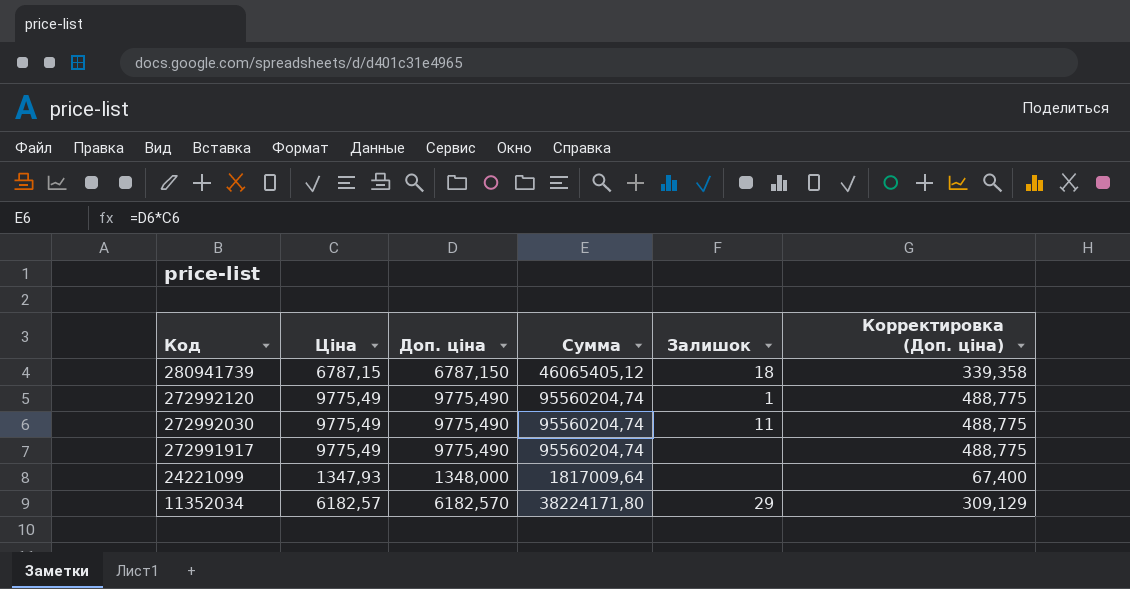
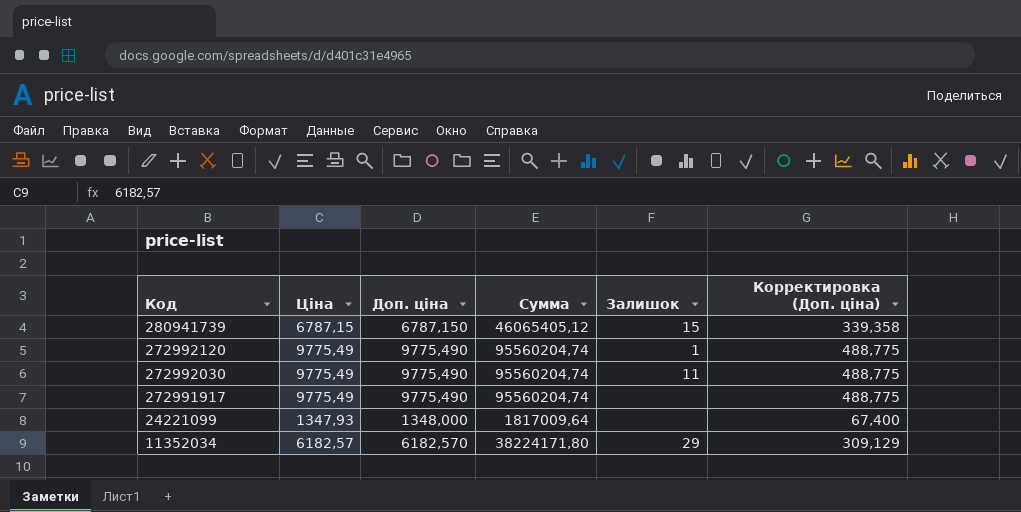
280941739 | Залишок: 18 -> 15

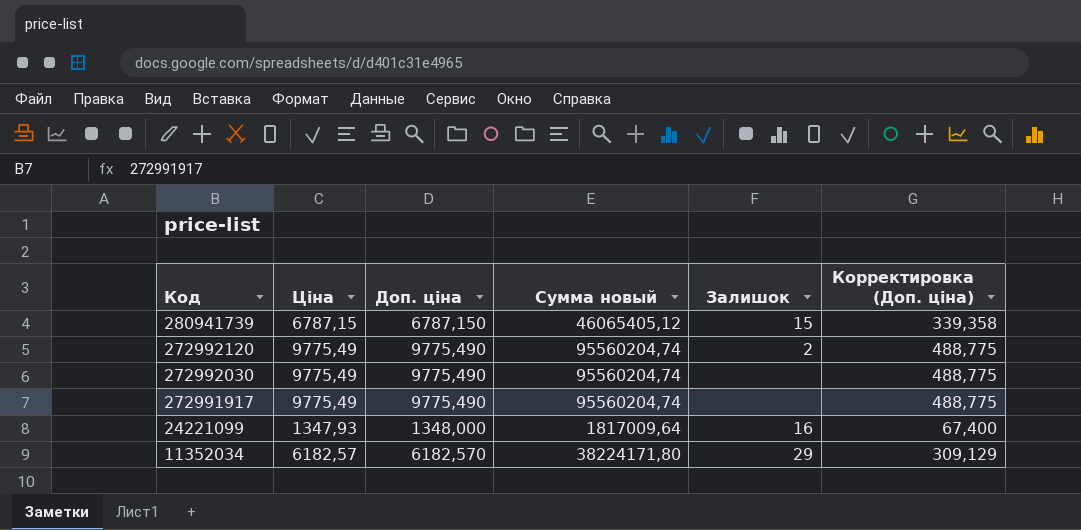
column name: Сумма -> Сумма новый
272992120 | Залишок: 1 -> 2
272992030 | Залишок: 11 -> none
24221099 | Залишок: none -> 16

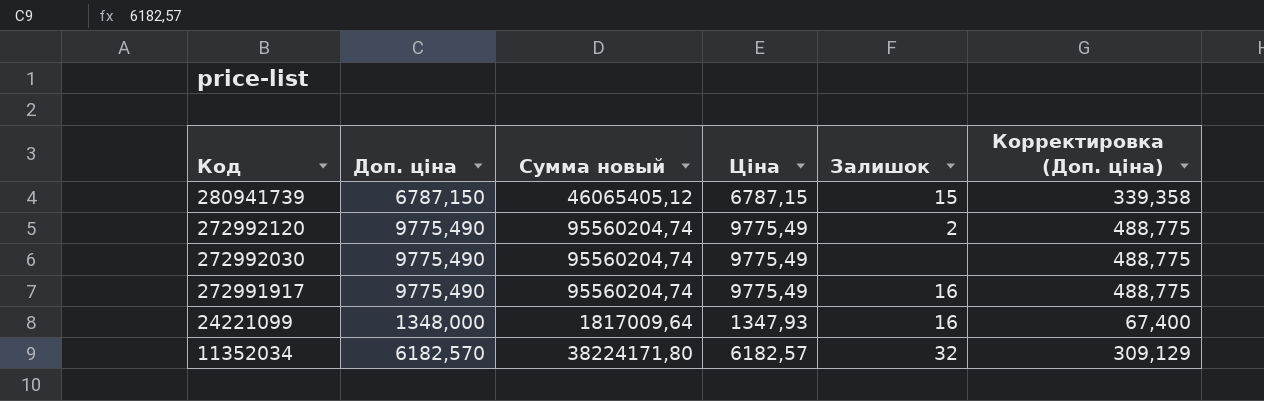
column Ціна | position: 2 -> 4
272991917 | Залишок: none -> 16
11352034 | Залишок: 29 -> 32

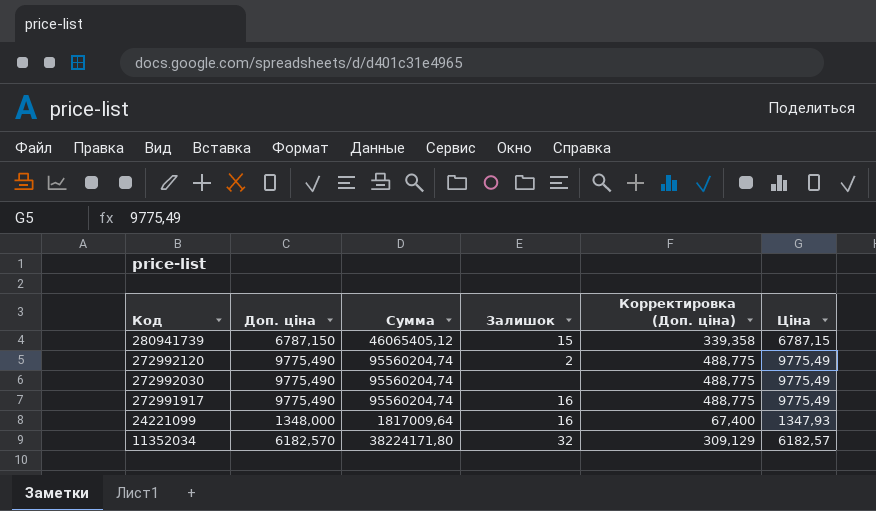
column name: Сумма новый -> Сумма
column Ціна | position: 4 -> 6

